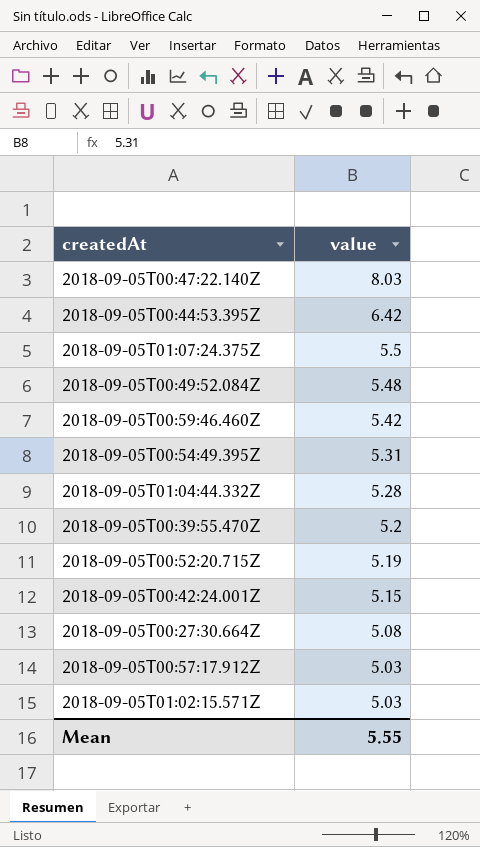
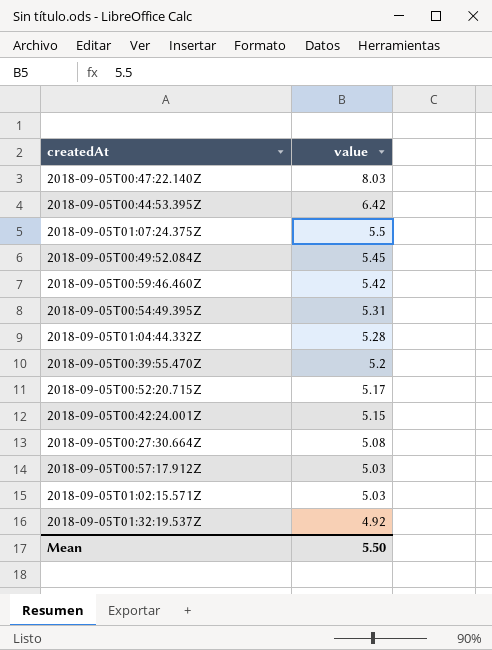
2018-09-05T00:49:52.084Z | value: 5.48 -> 5.45
2018-09-05T00:52:20.715Z | value: 5.19 -> 5.17
row 2018-09-05T01:32:19.537Z: none -> 4.92
Mean | value: 5.55 -> 5.50

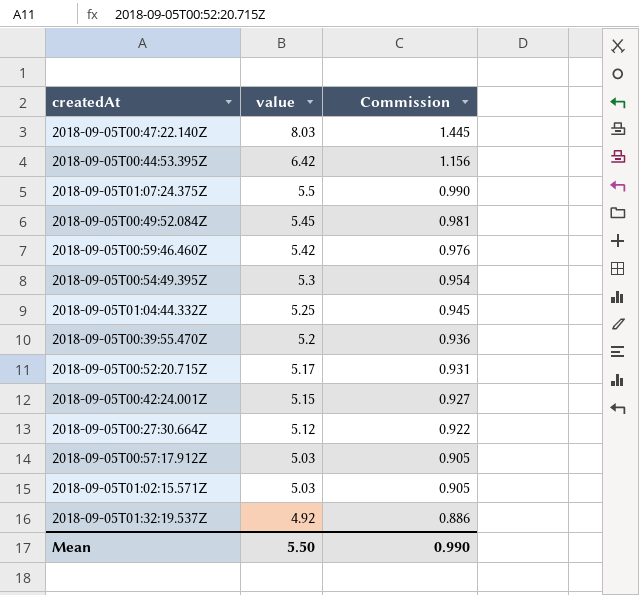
column Commission | formula: none -> [value] * 0.18
2018-09-05T00:54:49.395Z | value: 5.31 -> 5.3
2018-09-05T01:04:44.332Z | value: 5.28 -> 5.25
2018-09-05T00:27:30.664Z | value: 5.08 -> 5.12

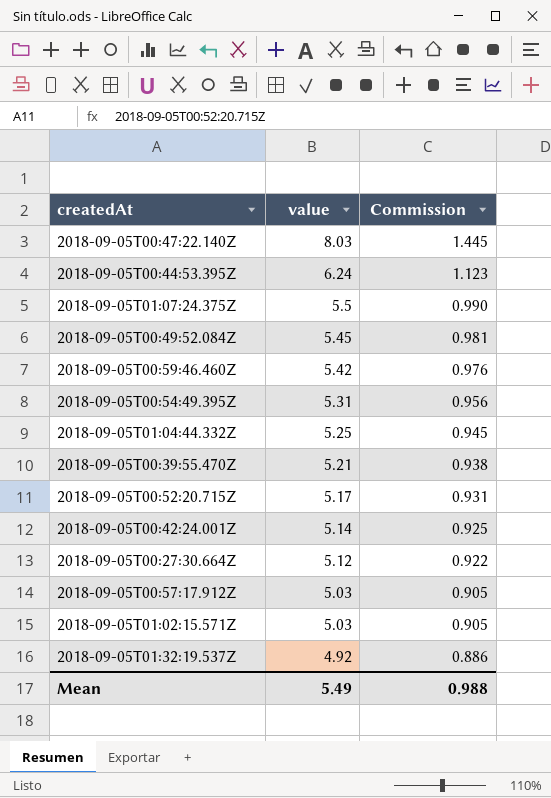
2018-09-05T00:44:53.395Z | value: 6.42 -> 6.24
2018-09-05T00:44:53.395Z | Commission: 1.156 -> 1.123
2018-09-05T00:54:49.395Z | value: 5.3 -> 5.31
2018-09-05T00:54:49.395Z | Commission: 0.954 -> 0.956
2018-09-05T00:39:55.470Z | value: 5.2 -> 5.21
2018-09-05T00:39:55.470Z | Commission: 0.936 -> 0.938
2018-09-05T00:42:24.001Z | value: 5.15 -> 5.14
2018-09-05T00:42:24.001Z | Commission: 0.927 -> 0.925
Mean | value: 5.50 -> 5.49
Mean | Commission: 0.990 -> 0.988

